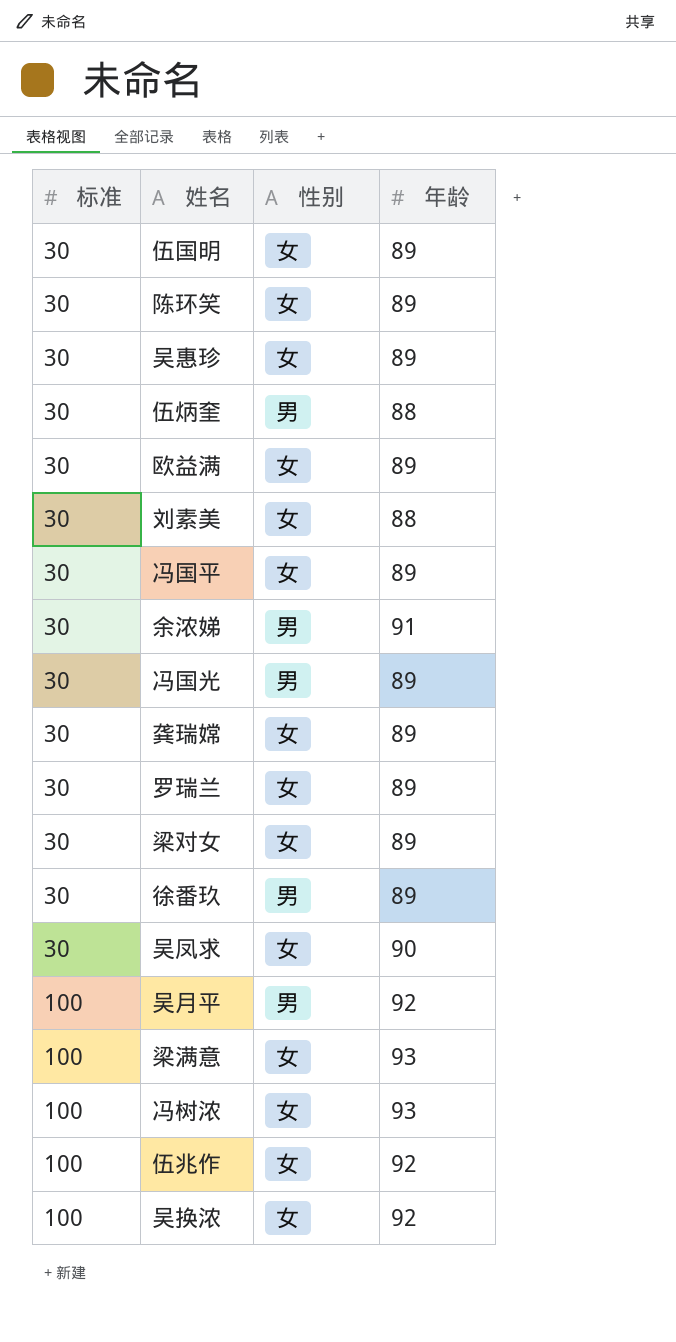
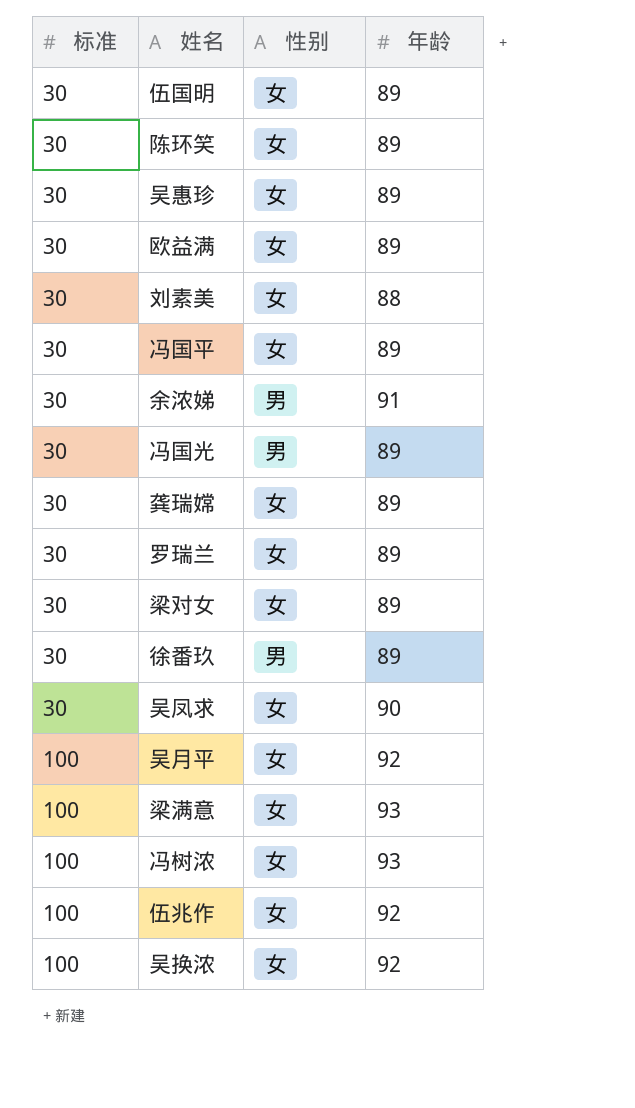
row 伍炳奎: 30 | 男 | 88 -> none
吴月平 | 性别: 男 -> 女

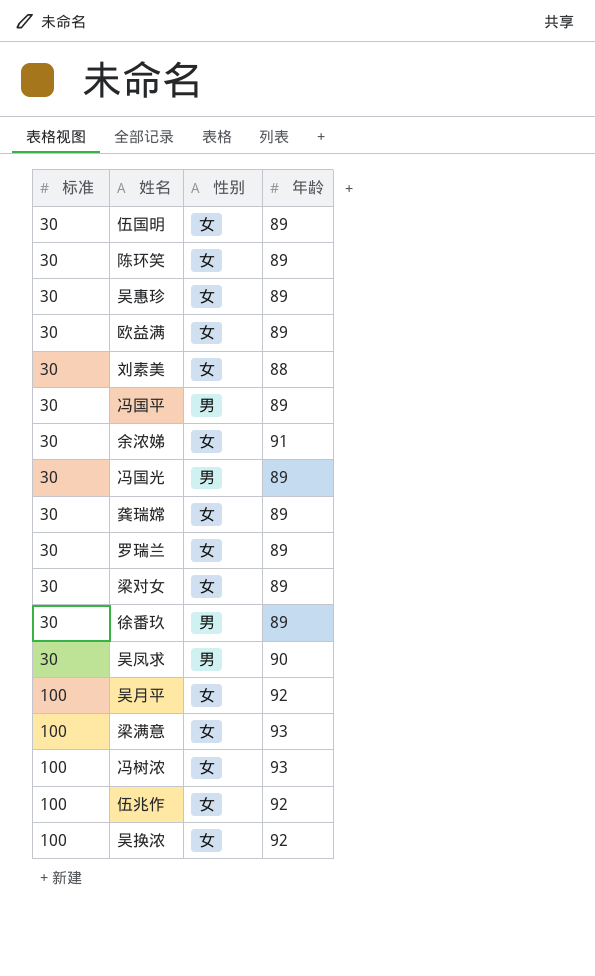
冯国平 | 性别: 女 -> 男
余浓娣 | 性别: 男 -> 女
吴凤求 | 性别: 女 -> 男

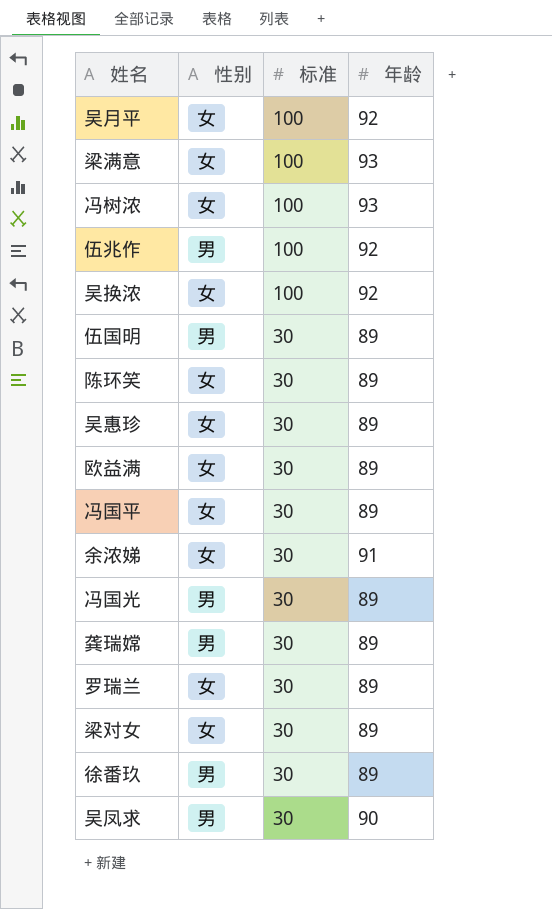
row order: 标准 ascending -> 标准 descending
column 标准 | position: 1 -> 3
row 刘素美: 30 | 女 | 88 -> none
伍兆作 | 性别: 女 -> 男
伍国明 | 性别: 女 -> 男
冯国平 | 性别: 男 -> 女
龚瑞嫦 | 性别: 女 -> 男

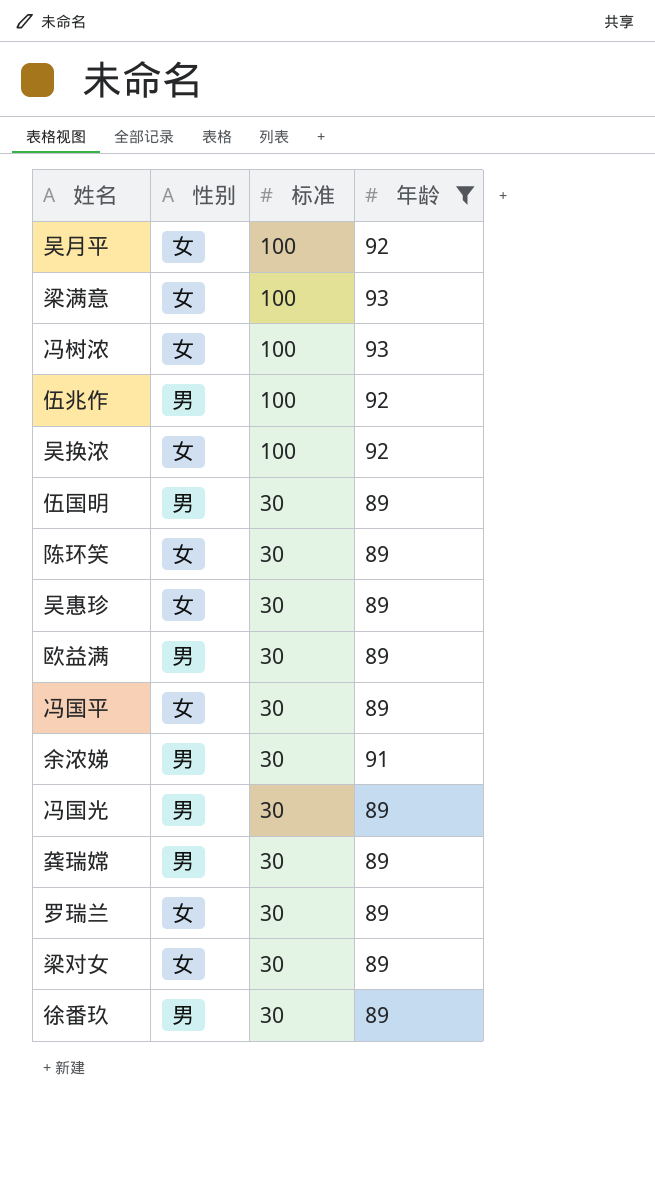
filter: none -> 年龄 != 90
欧益满 | 性别: 女 -> 男
余浓娣 | 性别: 女 -> 男

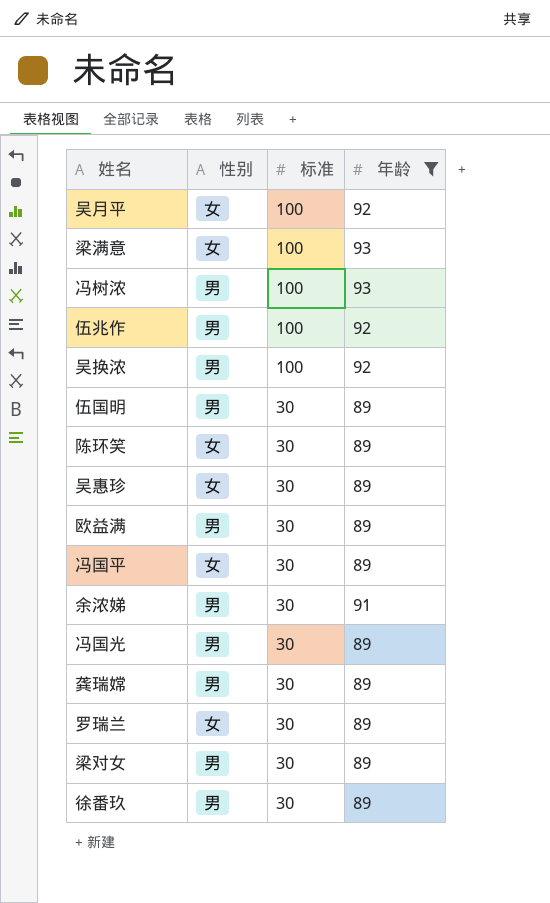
冯树浓 | 性别: 女 -> 男
吴换浓 | 性别: 女 -> 男
梁对女 | 性别: 女 -> 男

